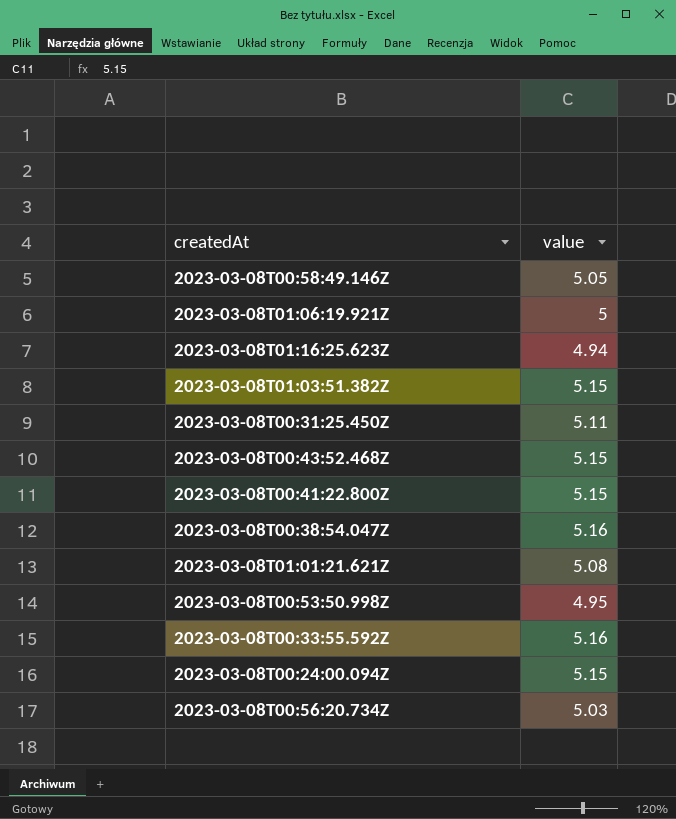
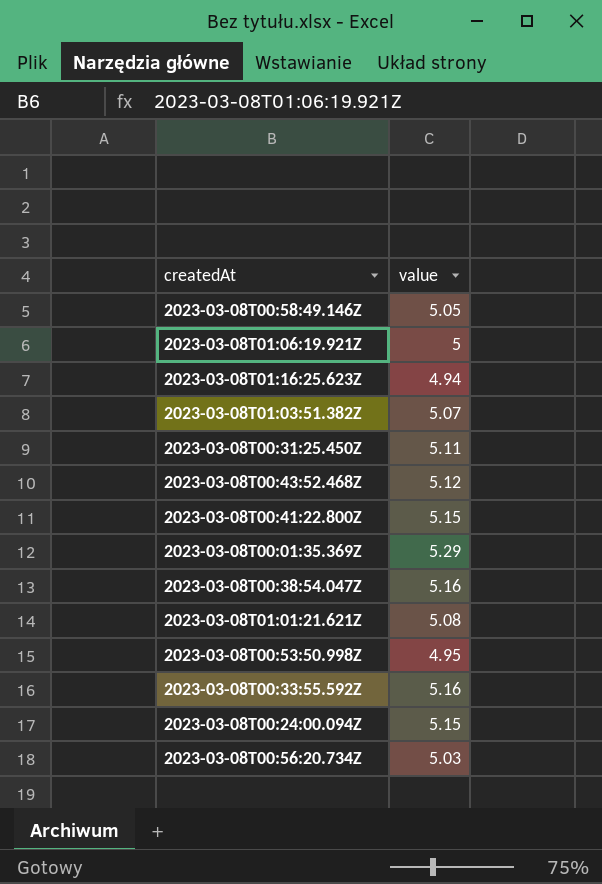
2023-03-08T01:03:51.382Z | value: 5.15 -> 5.07
2023-03-08T00:43:52.468Z | value: 5.15 -> 5.12
row 2023-03-08T00:01:35.369Z: none -> 5.29

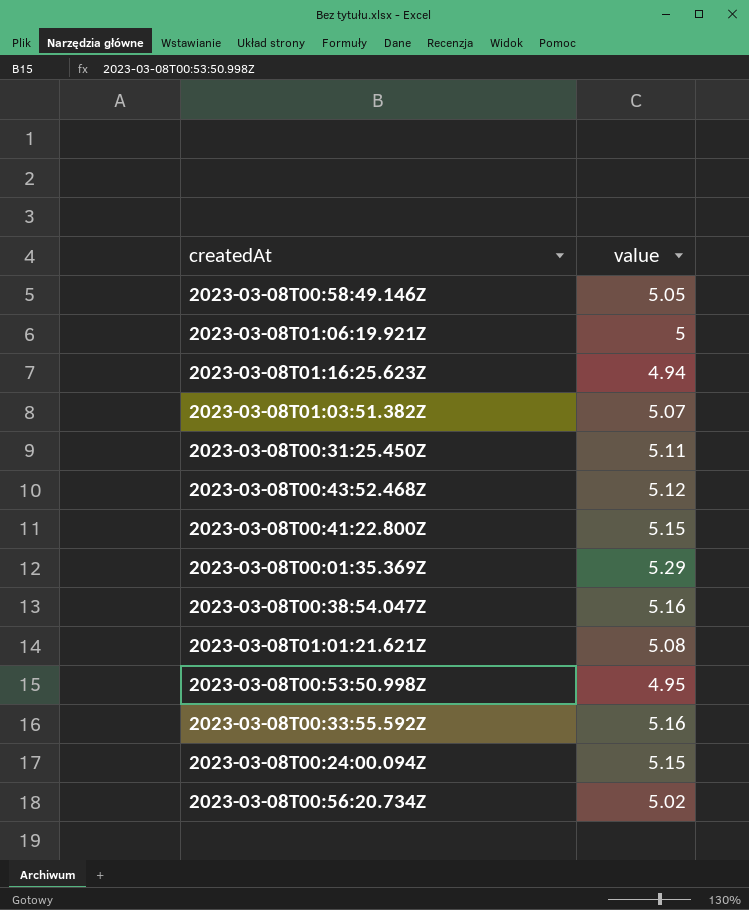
2023-03-08T00:56:20.734Z | value: 5.03 -> 5.02

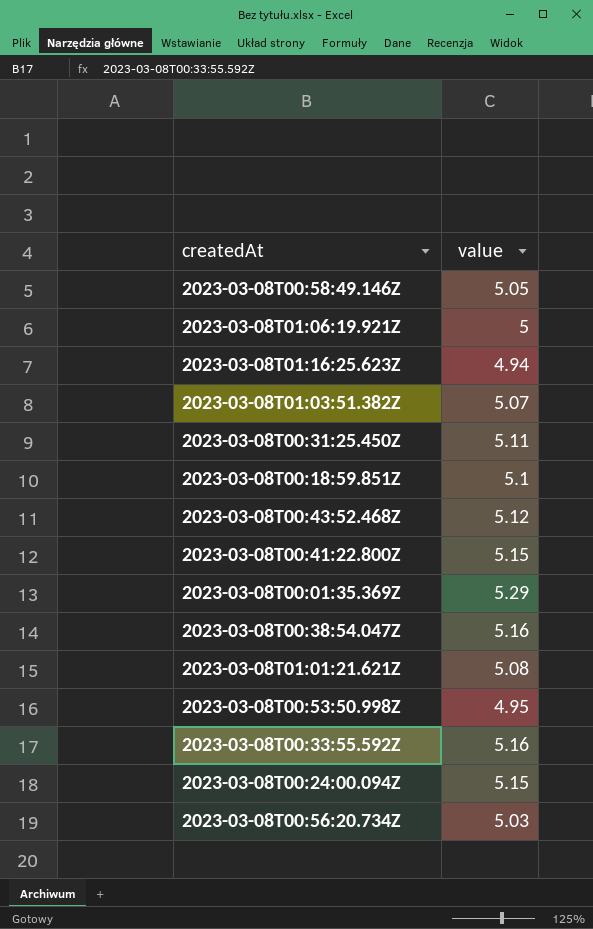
row 2023-03-08T00:18:59.851Z: none -> 5.1
2023-03-08T00:56:20.734Z | value: 5.02 -> 5.03

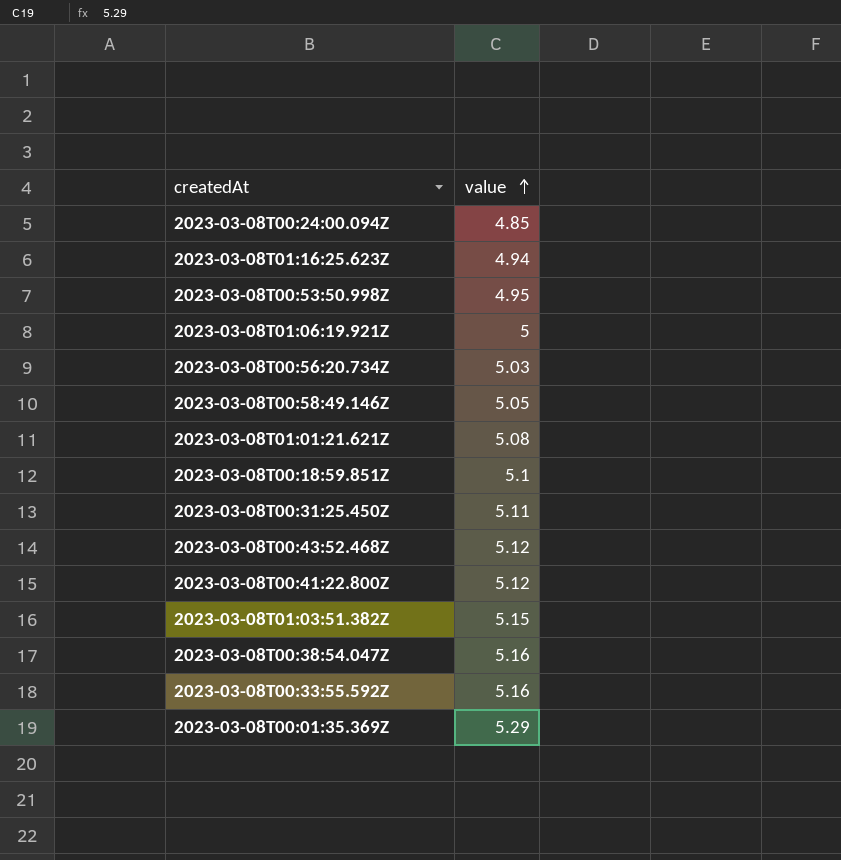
row order: none -> value ascending
2023-03-08T00:24:00.094Z | value: 5.15 -> 4.85
2023-03-08T00:41:22.800Z | value: 5.15 -> 5.12
2023-03-08T01:03:51.382Z | value: 5.07 -> 5.15

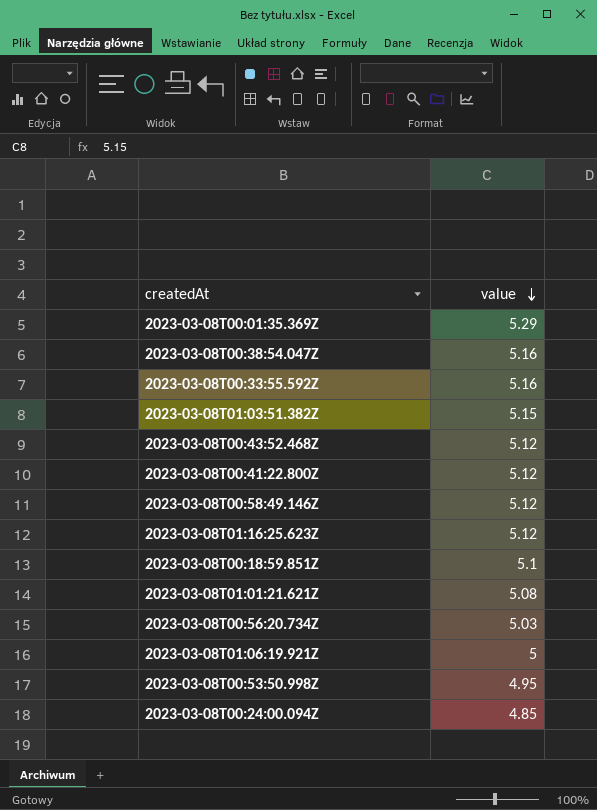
row order: value ascending -> value descending
row 2023-03-08T00:31:25.450Z: 5.11 -> none
2023-03-08T00:58:49.146Z | value: 5.05 -> 5.12
2023-03-08T01:16:25.623Z | value: 4.94 -> 5.12

